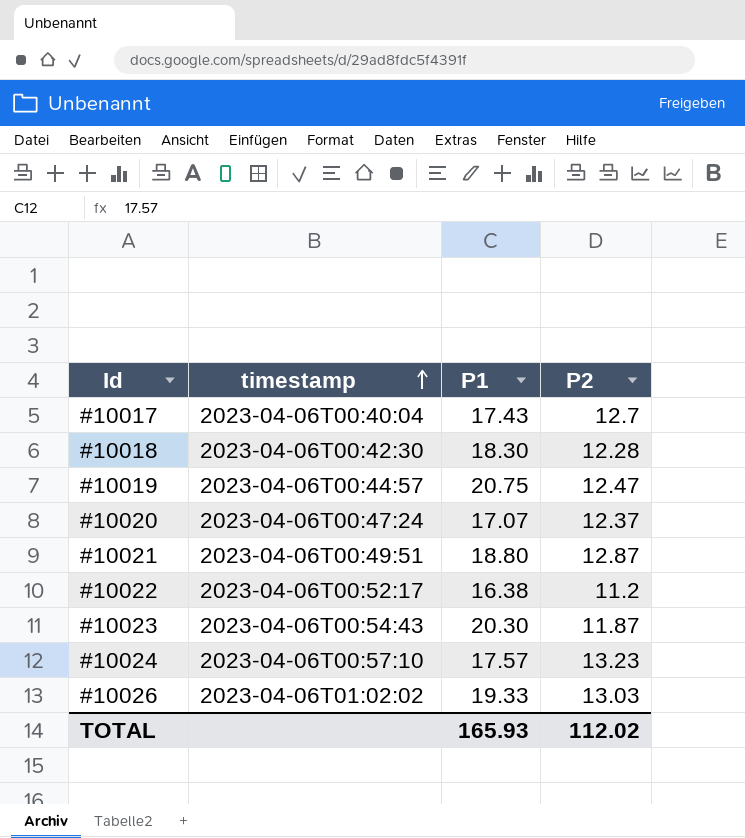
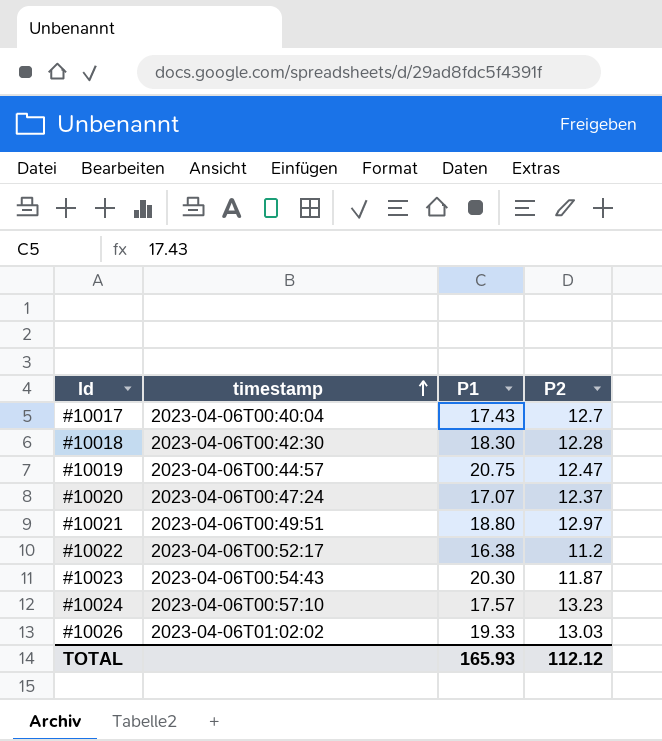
#10021 | P2: 12.87 -> 12.97
TOTAL | P2: 112.02 -> 112.12

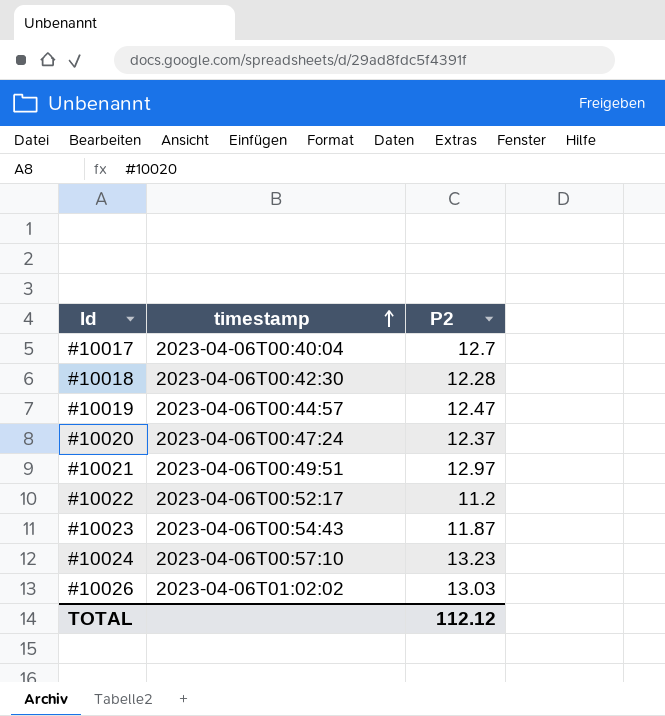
column P1 | position: 3 -> none

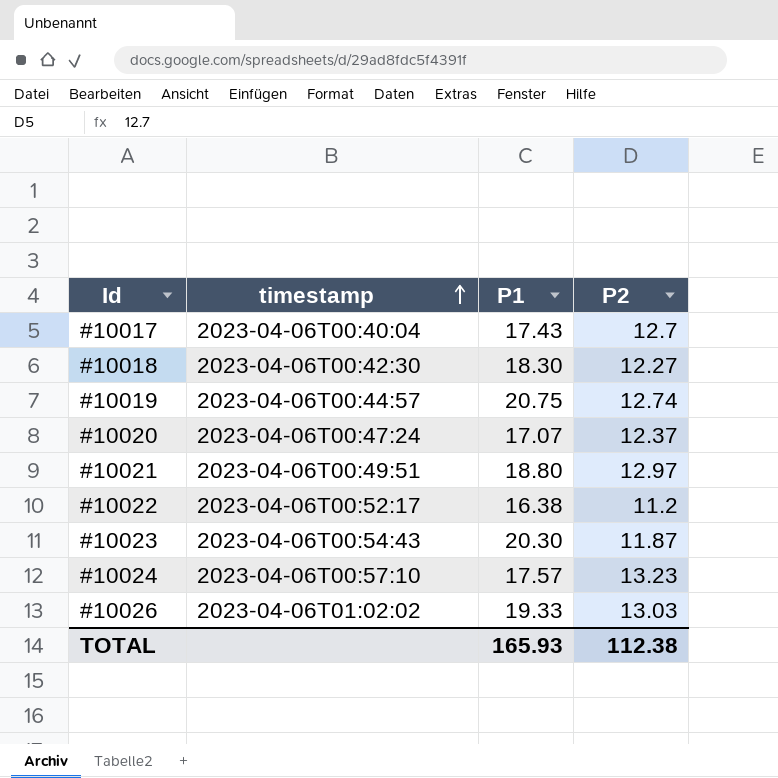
column P1 | position: none -> 3
#10018 | P2: 12.28 -> 12.27
#10019 | P2: 12.47 -> 12.74
TOTAL | P2: 112.12 -> 112.38

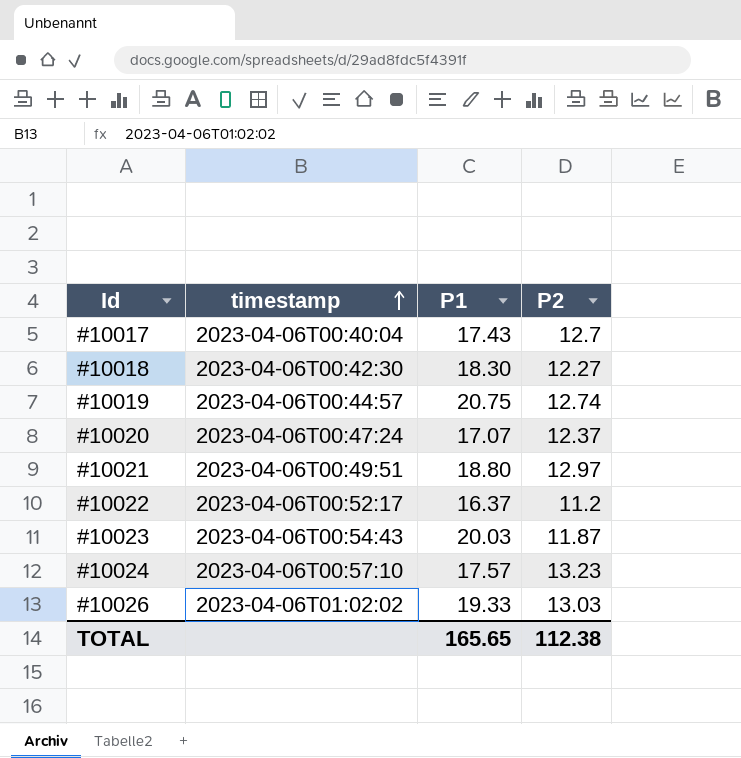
#10022 | P1: 16.38 -> 16.37
#10023 | P1: 20.30 -> 20.03
TOTAL | P1: 165.93 -> 165.65

